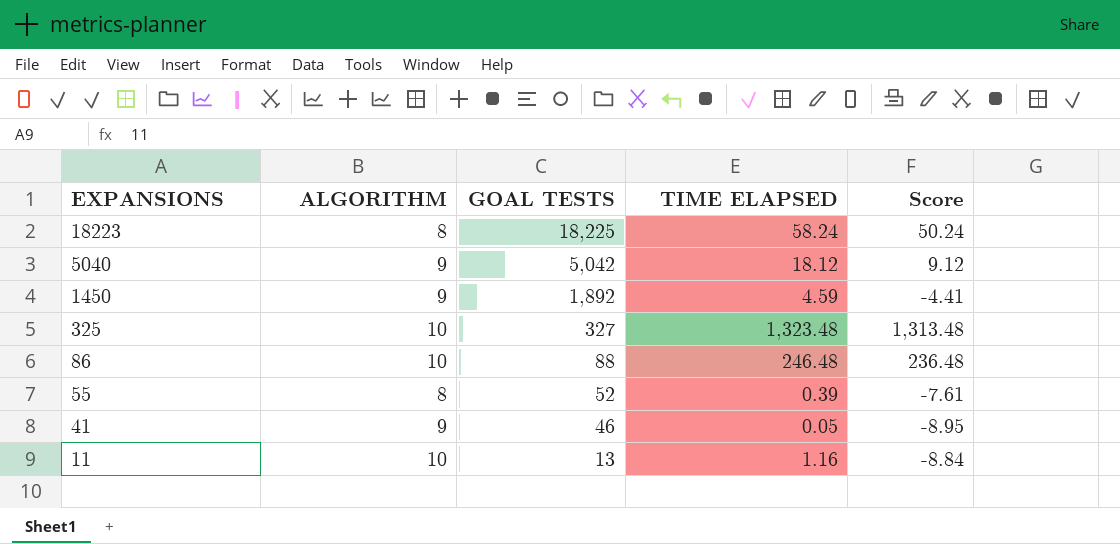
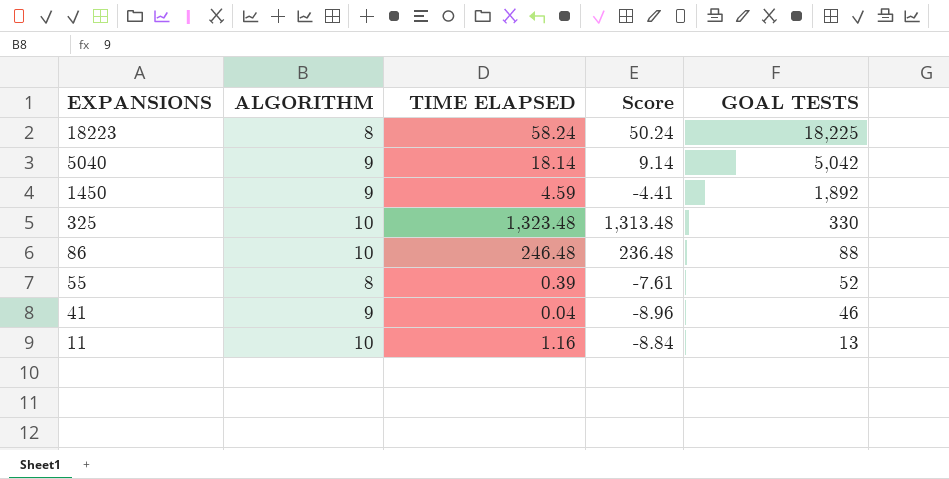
column GOAL TESTS | position: 3 -> 5
5040 | TIME ELAPSED: 18.12 -> 18.14
5040 | Score: 9.12 -> 9.14
325 | GOAL TESTS: 327 -> 330
41 | TIME ELAPSED: 0.05 -> 0.04
41 | Score: -8.95 -> -8.96

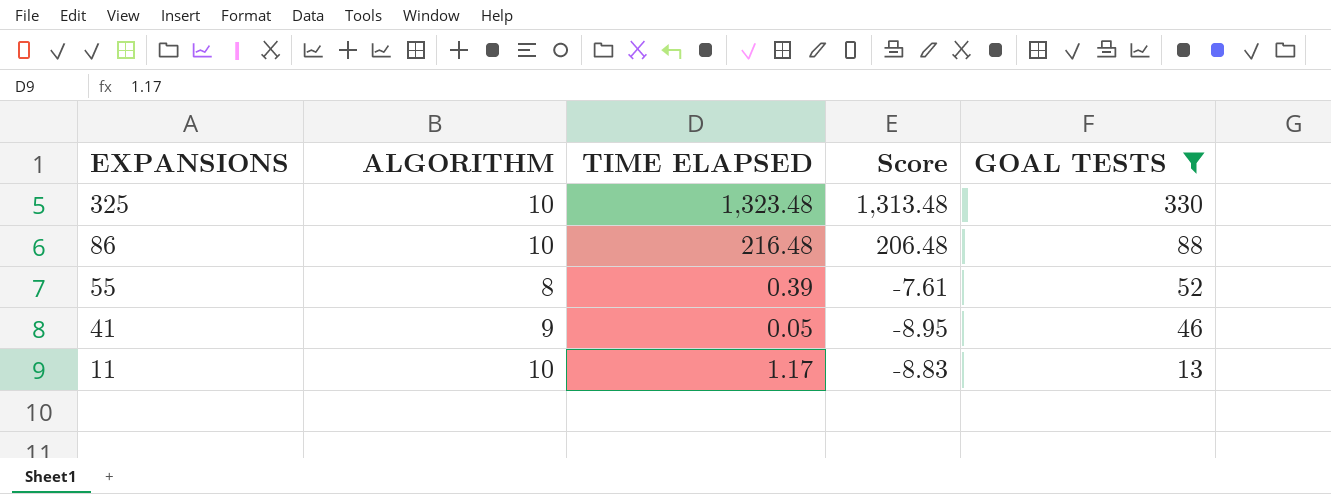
filter: none -> GOAL TESTS <= 330
86 | TIME ELAPSED: 246.48 -> 216.48
86 | Score: 236.48 -> 206.48
41 | TIME ELAPSED: 0.04 -> 0.05
41 | Score: -8.96 -> -8.95
11 | TIME ELAPSED: 1.16 -> 1.17
11 | Score: -8.84 -> -8.83

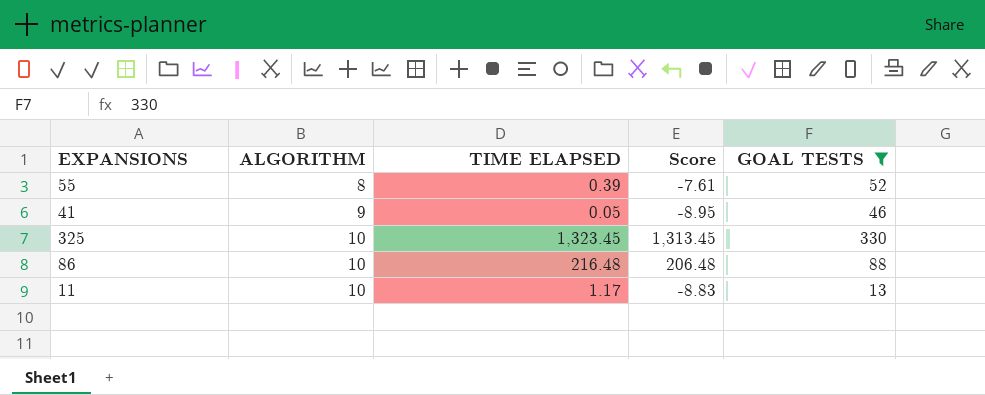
row order: EXPANSIONS descending -> ALGORITHM ascending
325 | TIME ELAPSED: 1,323.48 -> 1,323.45
325 | Score: 1,313.48 -> 1,313.45

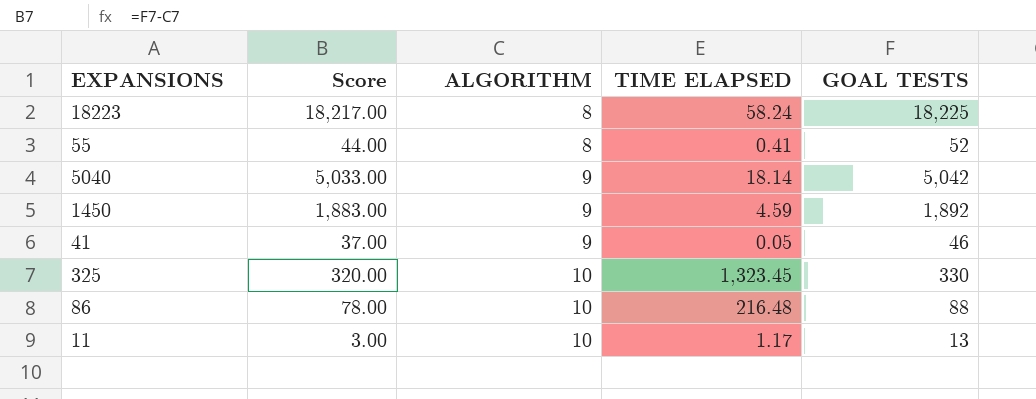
filter: GOAL TESTS <= 330 -> none
column Score | formula: [TIME ELAPSED] - [ALGORITHM] -> [GOAL TESTS] - [ALGORITHM]
column Score | position: 4 -> 2
55 | TIME ELAPSED: 0.39 -> 0.41

